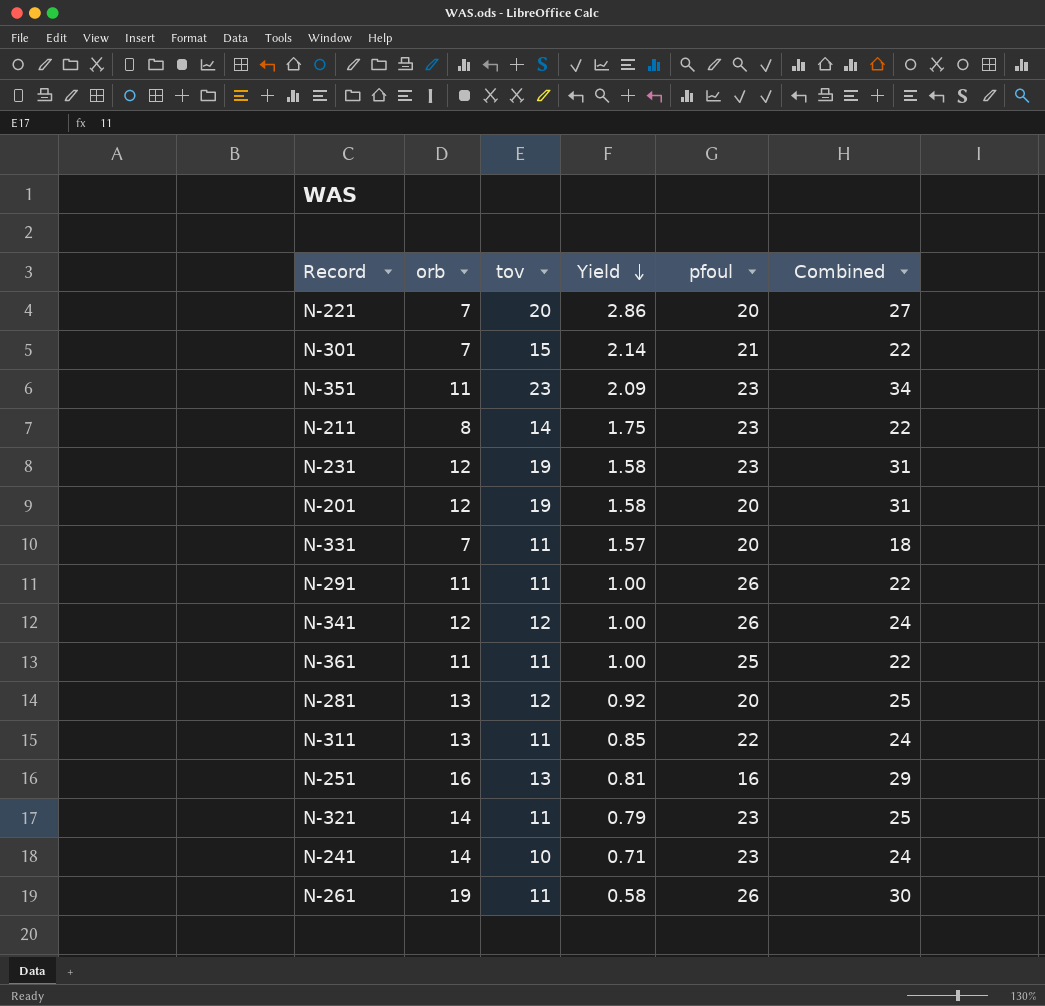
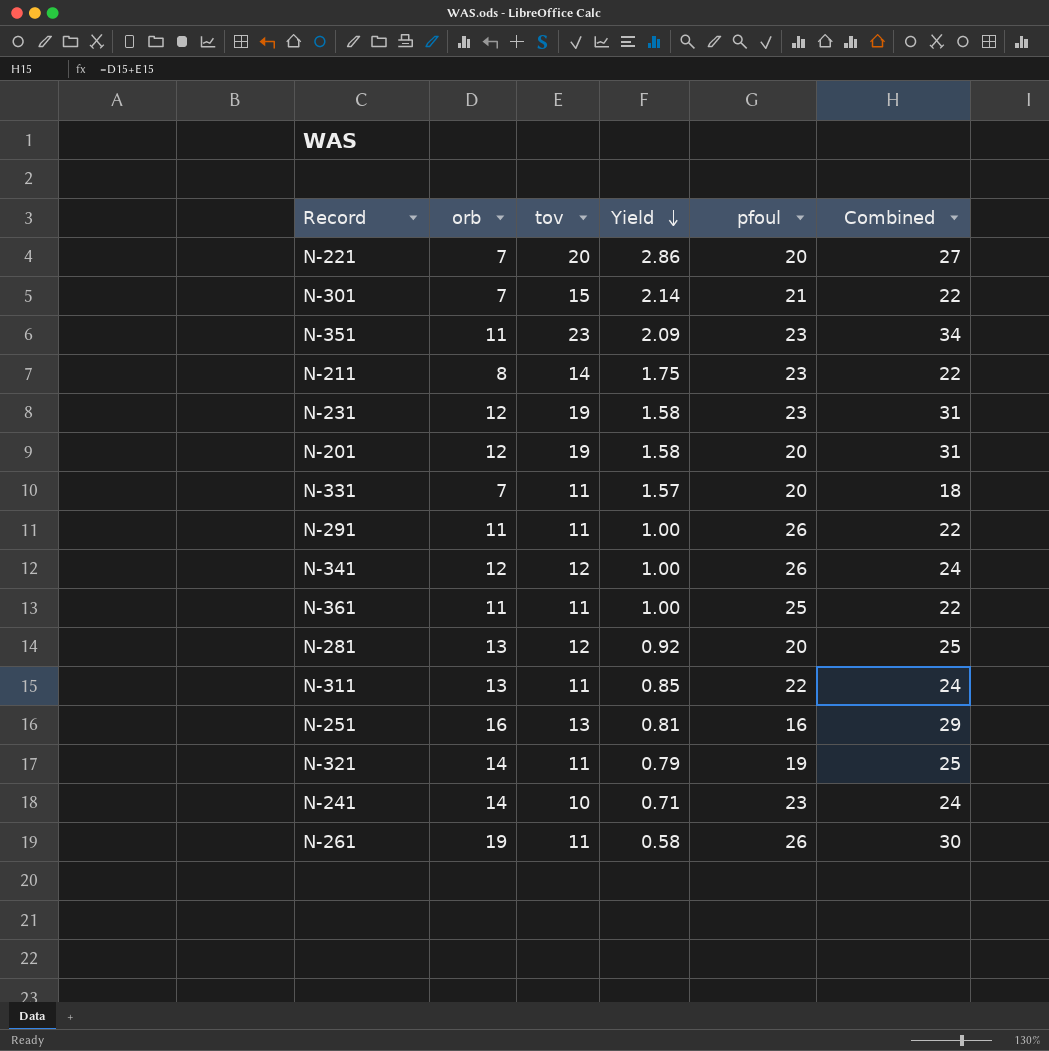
N-321 | pfoul: 23 -> 19

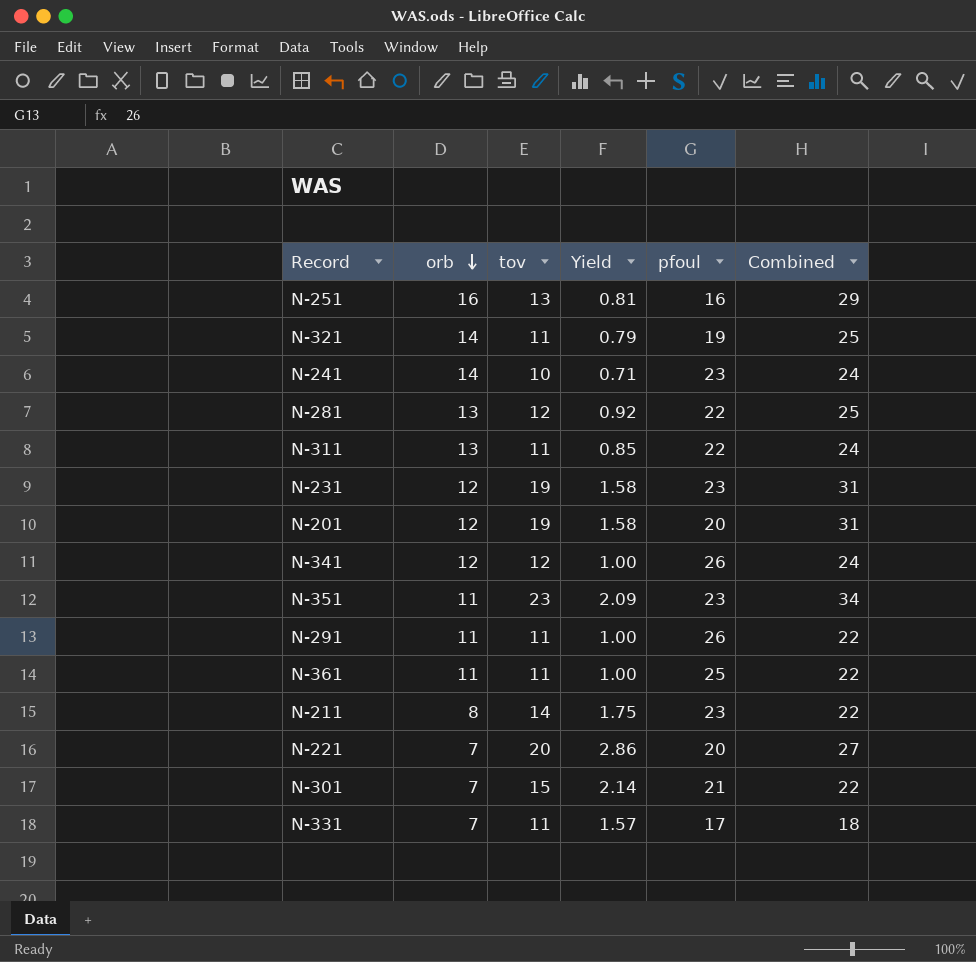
row order: Yield descending -> orb descending
row N-261: 19 | 11 | 0.58 | 26 | 30 -> none
N-281 | pfoul: 20 -> 22
N-331 | pfoul: 20 -> 17

